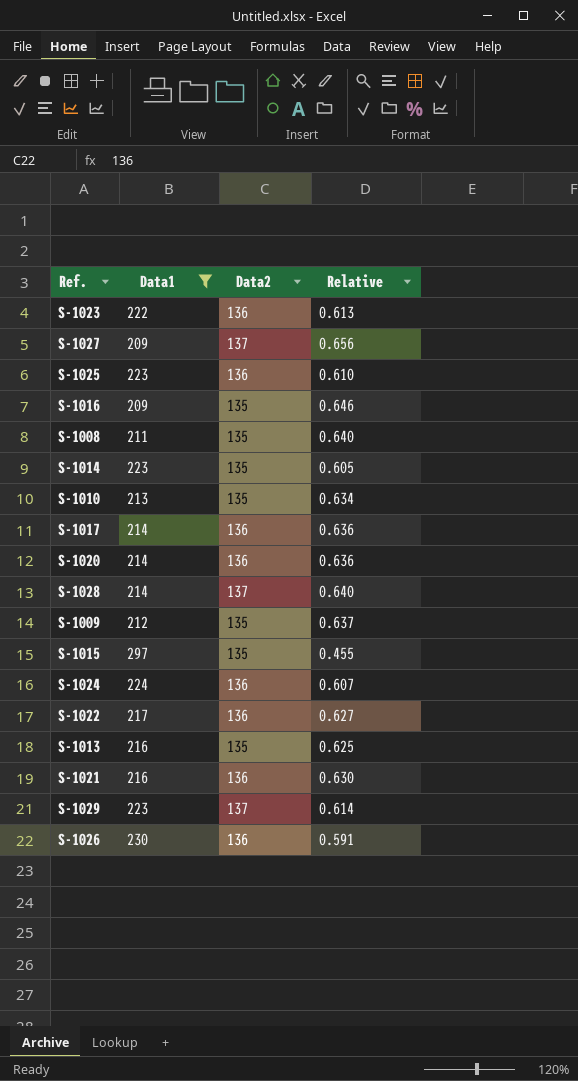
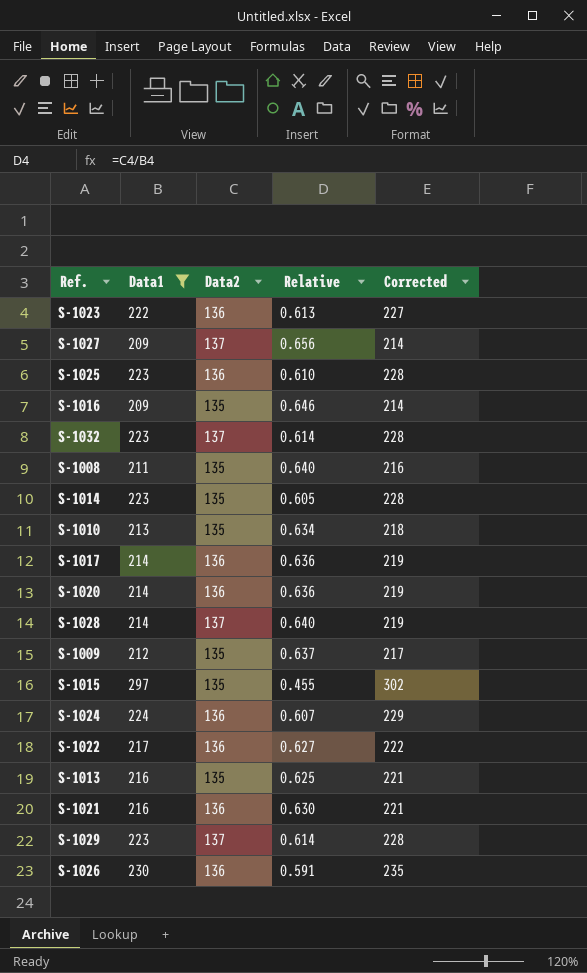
column Corrected | formula: none -> [Data1] + 5
row S-1032: none -> 223 | 137 | 0.614 | 228

